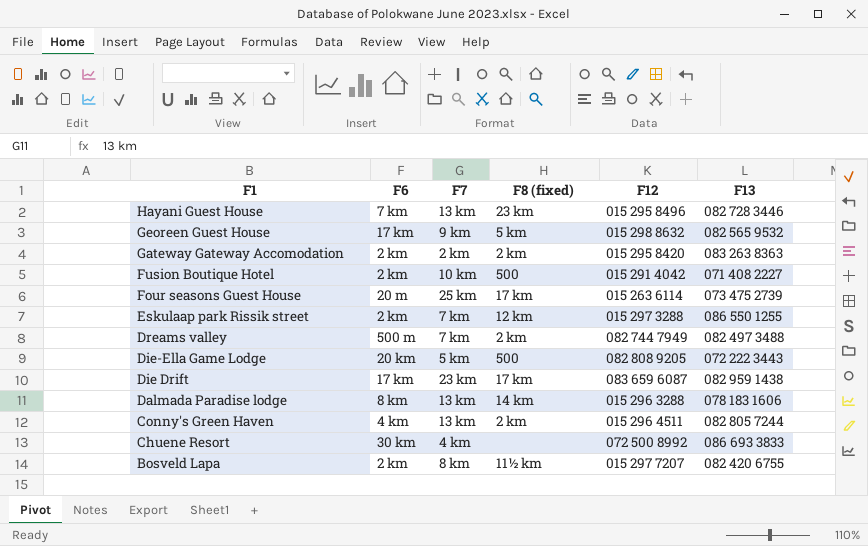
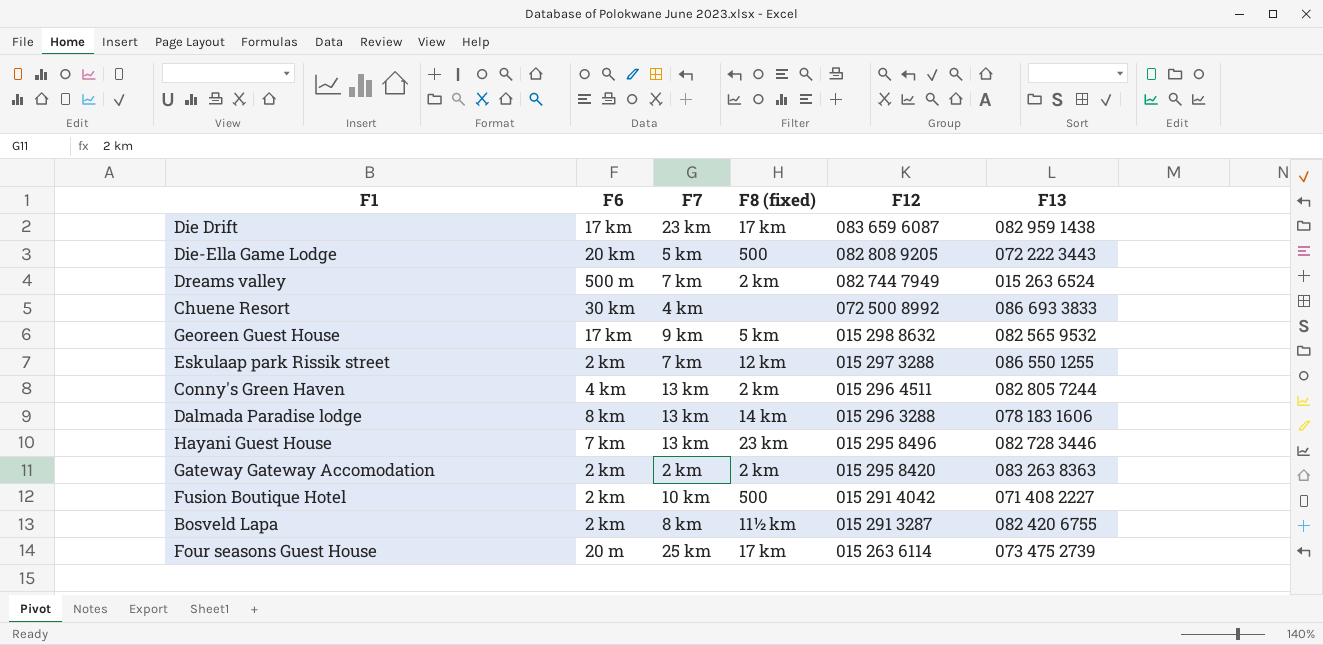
row order: F1 descending -> F12 descending
Dreams valley | F13: 082 497 3488 -> 015 263 6524
Bosveld Lapa | F12: 015 297 7207 -> 015 291 3287

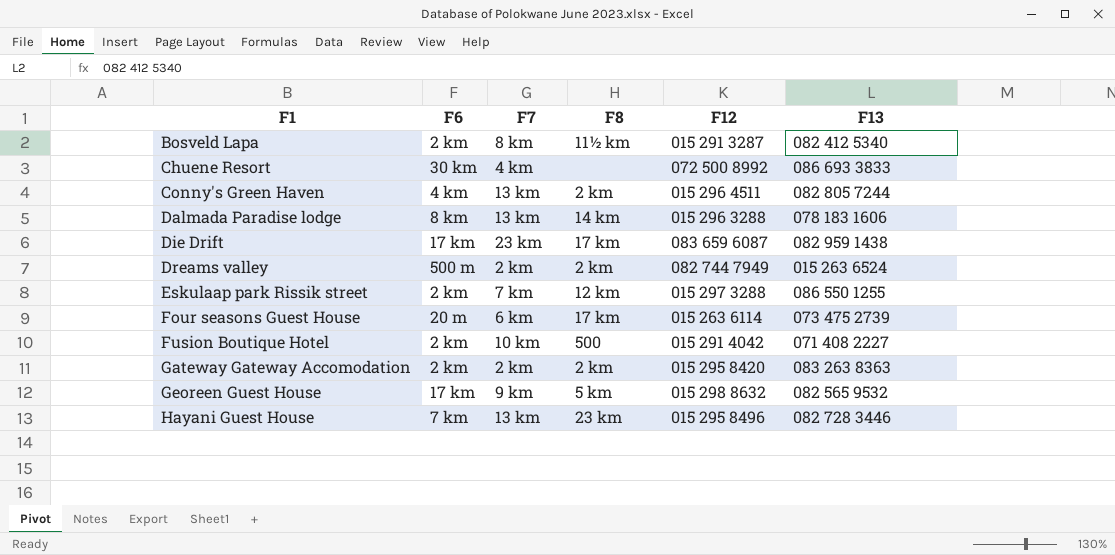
row order: F12 descending -> F1 ascending
column name: F8 (fixed) -> F8
row Die-Ella Game Lodge: 20 km | 5 km | 500 | 082 808 9205 | 072 222 3443 -> none
Bosveld Lapa | F13: 082 420 6755 -> 082 412 5340
Dreams valley | F7: 7 km -> 2 km
Four seasons Guest House | F7: 25 km -> 6 km

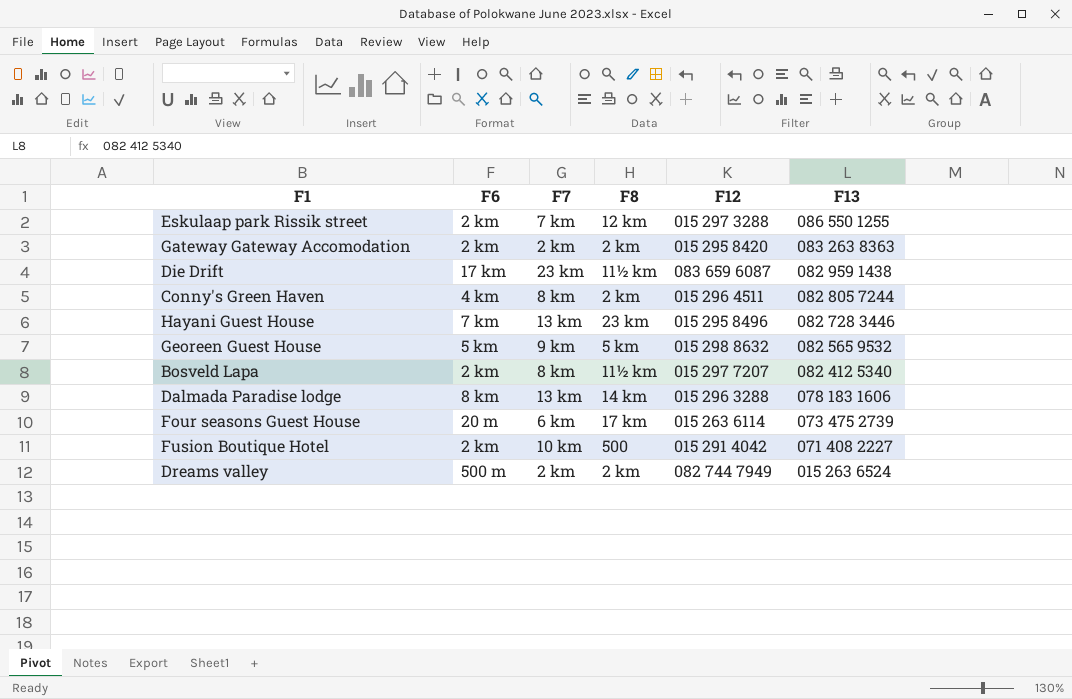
row order: F1 ascending -> F13 descending
row Chuene Resort: 30 km | 4 km | none | 072 500 8992 | 086 693 3833 -> none
Die Drift | F8: 17 km -> 11½ km
Conny's Green Haven | F7: 13 km -> 8 km
Georeen Guest House | F6: 17 km -> 5 km
Bosveld Lapa | F12: 015 291 3287 -> 015 297 7207

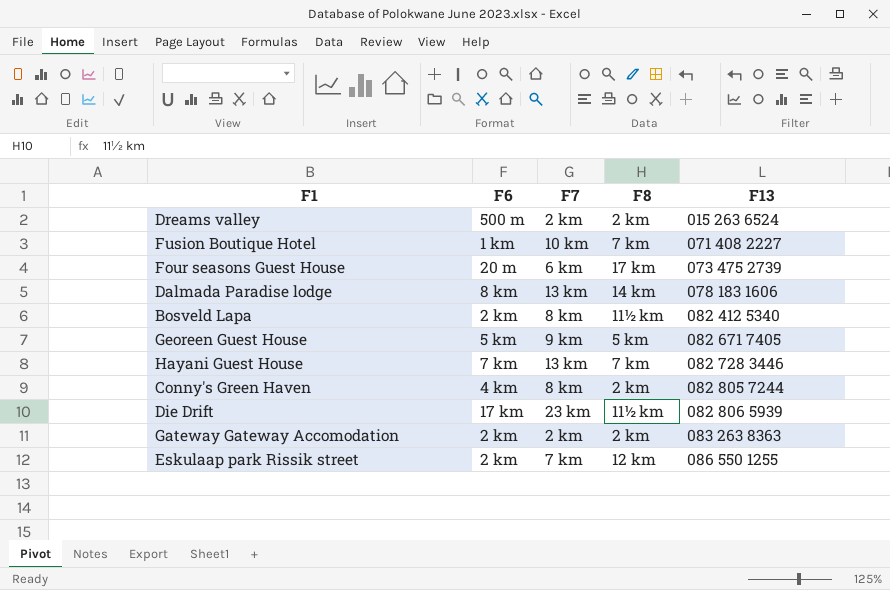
row order: F13 descending -> F13 ascending
column F12 | position: 5 -> none
Fusion Boutique Hotel | F6: 2 km -> 1 km
Fusion Boutique Hotel | F8: 500 -> 7 km
Georeen Guest House | F13: 082 565 9532 -> 082 671 7405
Hayani Guest House | F8: 23 km -> 7 km
Die Drift | F13: 082 959 1438 -> 082 806 5939

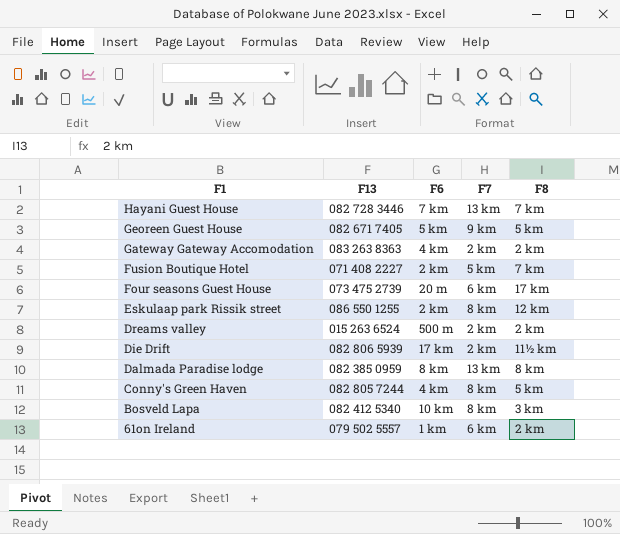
row order: F13 ascending -> F1 descending
column F13 | position: 5 -> 2
Gateway Gateway Accomodation | F6: 2 km -> 4 km
Fusion Boutique Hotel | F6: 1 km -> 2 km
Fusion Boutique Hotel | F7: 10 km -> 5 km
Eskulaap park Rissik street | F7: 7 km -> 8 km
Die Drift | F7: 23 km -> 2 km
Dalmada Paradise lodge | F13: 078 183 1606 -> 082 385 0959
Dalmada Paradise lodge | F8: 14 km -> 8 km
Conny's Green Haven | F8: 2 km -> 5 km
Bosveld Lapa | F6: 2 km -> 10 km
Bosveld Lapa | F8: 11½ km -> 3 km
row 61on Ireland: none -> 079 502 5557 | 1 km | 6 km | 2 km

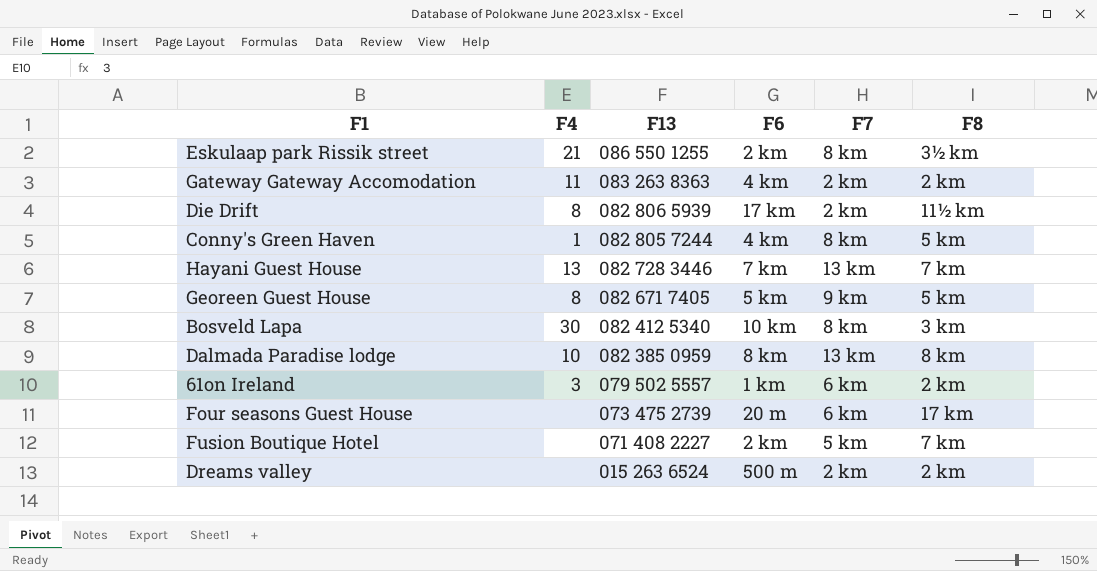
row order: F1 descending -> F13 descending
column F4 | position: none -> 2
Eskulaap park Rissik street | F8: 12 km -> 3½ km

